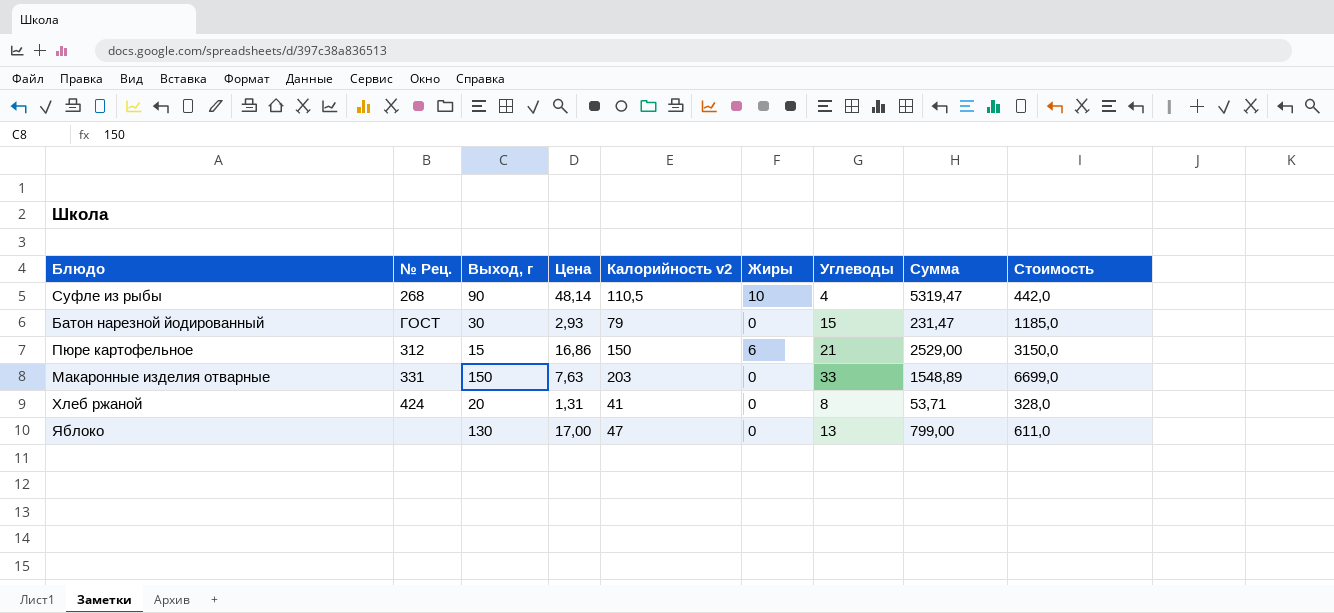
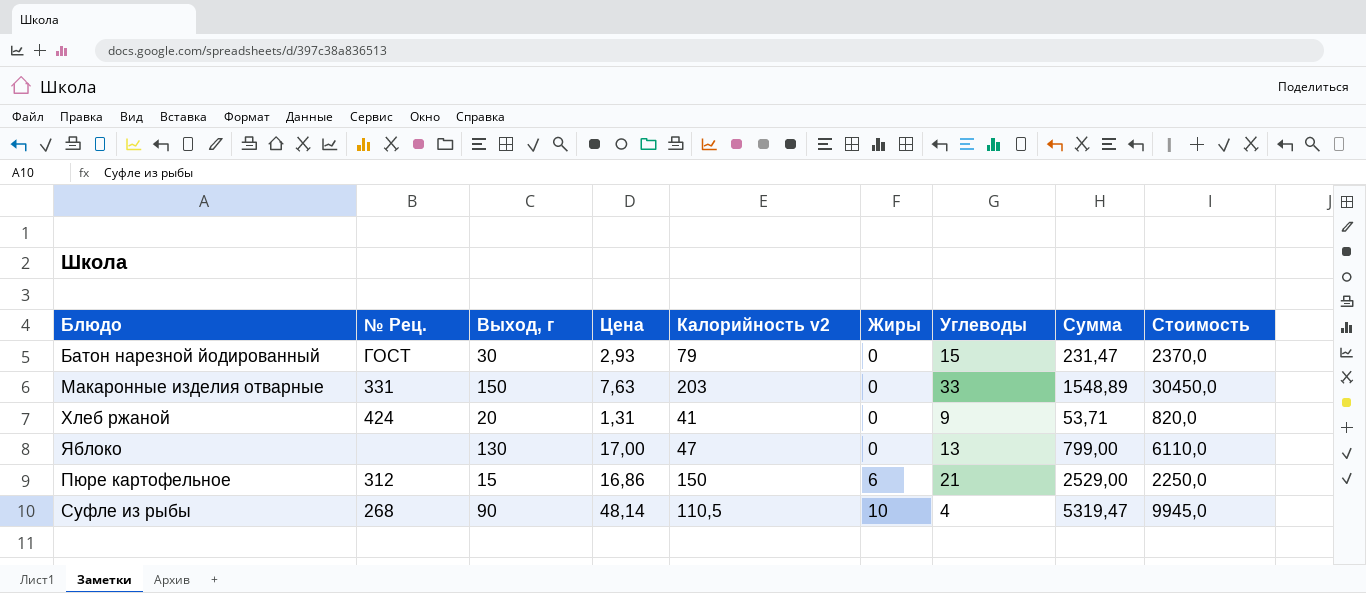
row order: none -> Жиры ascending
column Стоимость | formula: [Калорийность v2] * [Углеводы] -> [Выход, г] * [Калорийность v2]
Хлеб ржаной | Углеводы: 8 -> 9

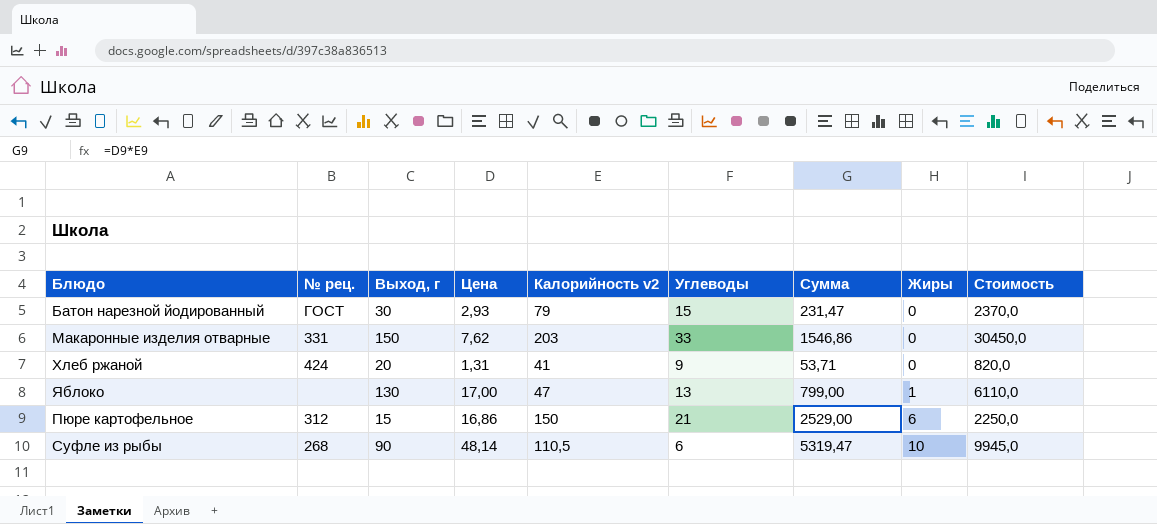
column name: № Рец. -> № рец.
column Жиры | position: 6 -> 8
Макаронные изделия отварные | Цена: 7,63 -> 7,62
Макаронные изделия отварные | Сумма: 1548,89 -> 1546,86
Яблоко | Жиры: 0 -> 1
Суфле из рыбы | Углеводы: 4 -> 6

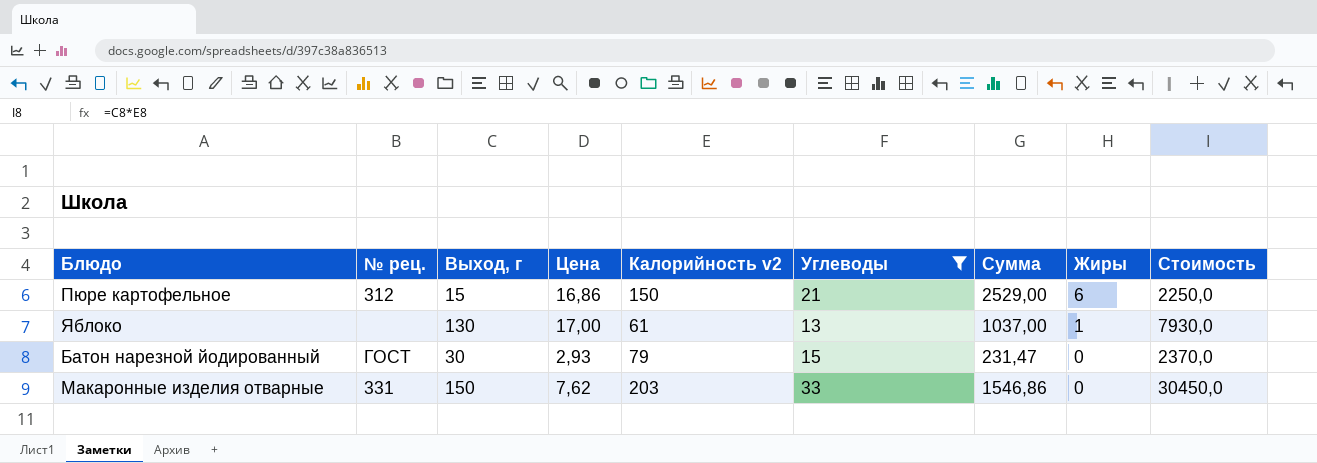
filter: none -> Углеводы >= 13
row order: Жиры ascending -> Жиры descending
Яблоко | Калорийность v2: 47 -> 61
Яблоко | Сумма: 799,00 -> 1037,00
Яблоко | Стоимость: 6110,0 -> 7930,0

